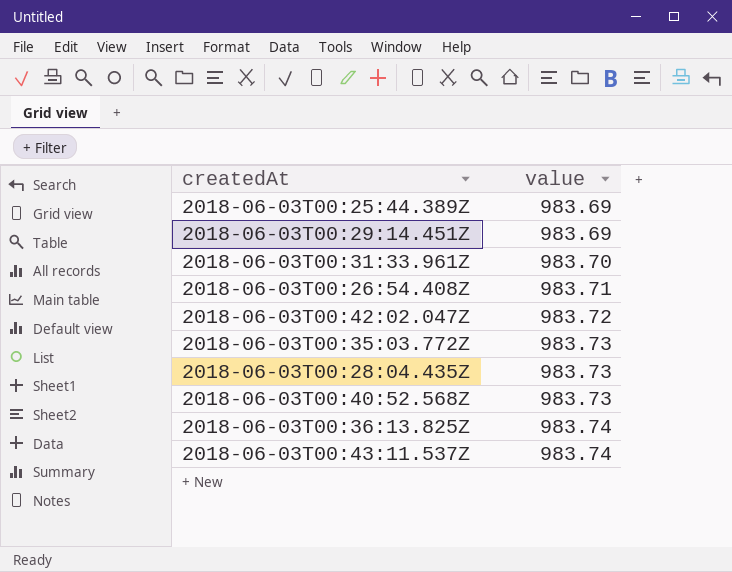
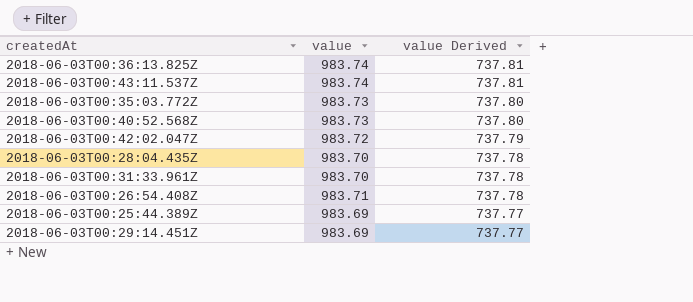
row order: value ascending -> value Derived descending
column value Derived | formula: none -> [value] * 0.75
2018-06-03T00:28:04.435Z | value: 983.73 -> 983.70

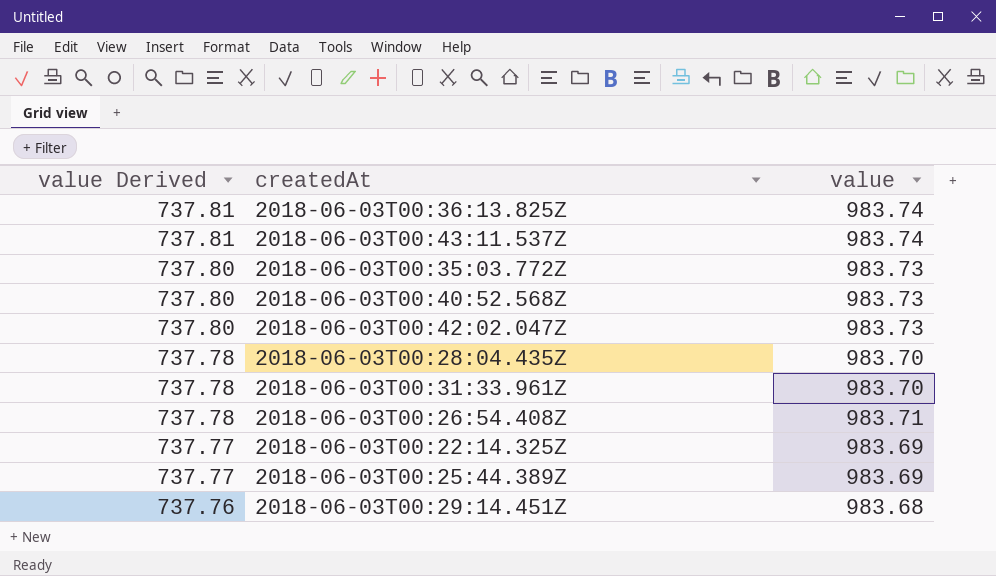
column value Derived | position: 3 -> 1
2018-06-03T00:42:02.047Z | value Derived: 737.79 -> 737.80
2018-06-03T00:42:02.047Z | value: 983.72 -> 983.73
row 2018-06-03T00:22:14.325Z: none -> 737.77 | 983.69
2018-06-03T00:29:14.451Z | value Derived: 737.77 -> 737.76
2018-06-03T00:29:14.451Z | value: 983.69 -> 983.68

